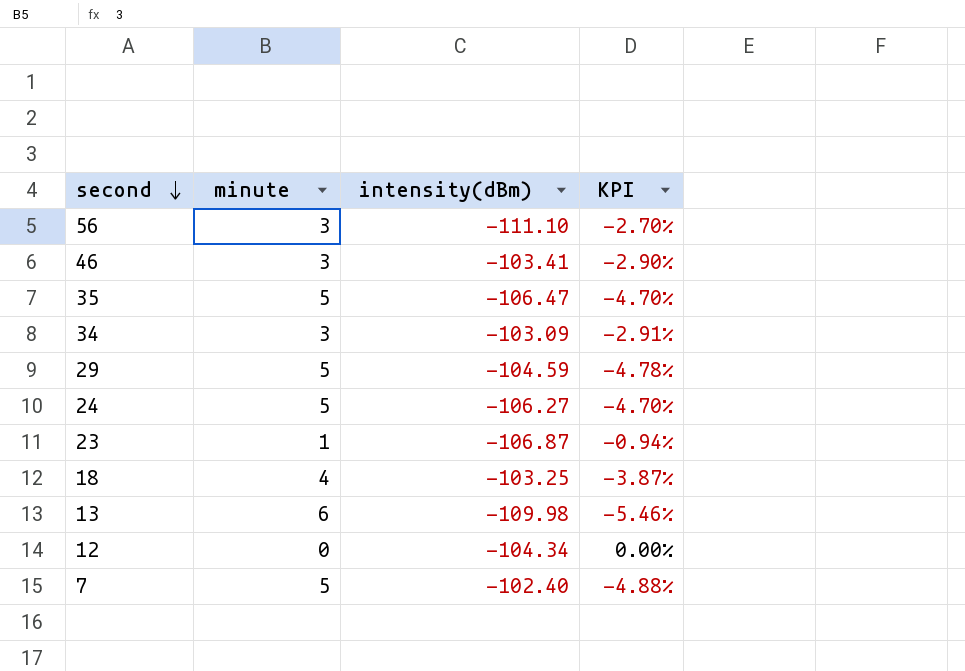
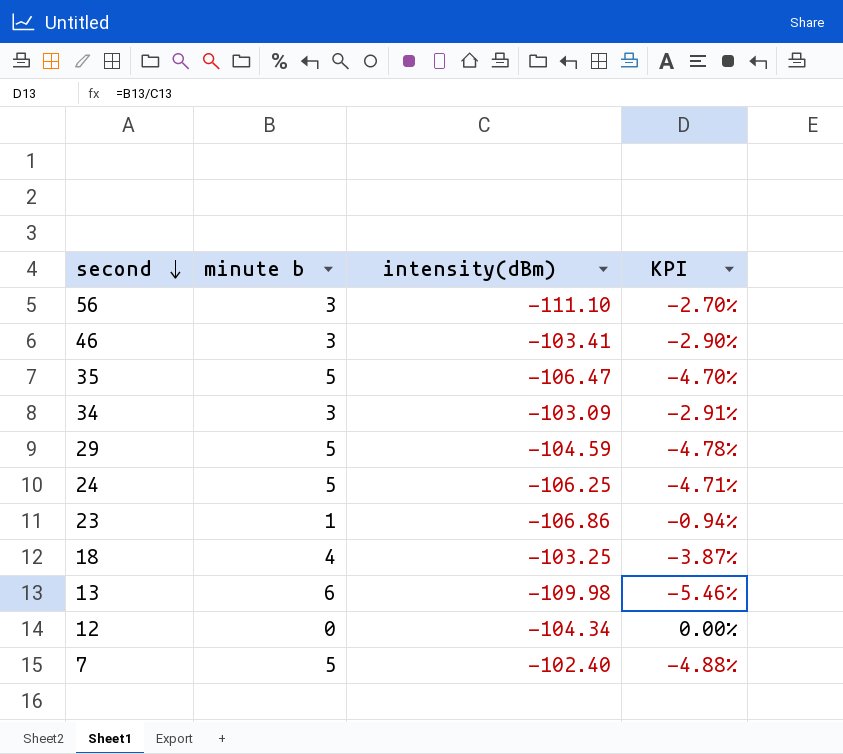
column name: minute -> minute b
24 | intensity(dBm): -106.27 -> -106.25
24 | KPI: -4.70% -> -4.71%
23 | intensity(dBm): -106.87 -> -106.86

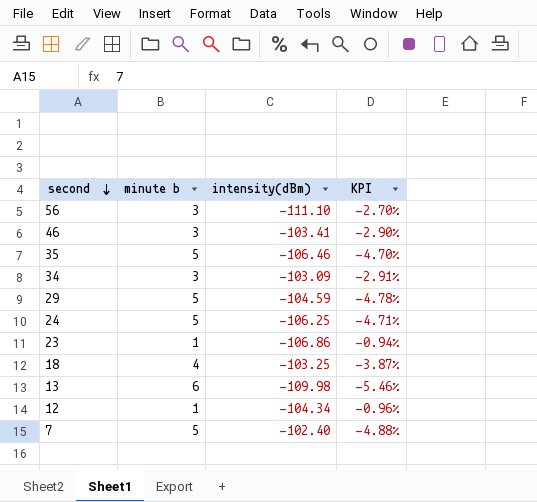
35 | intensity(dBm): -106.47 -> -106.46
12 | minute b: 0 -> 1
12 | KPI: 0.00% -> -0.96%

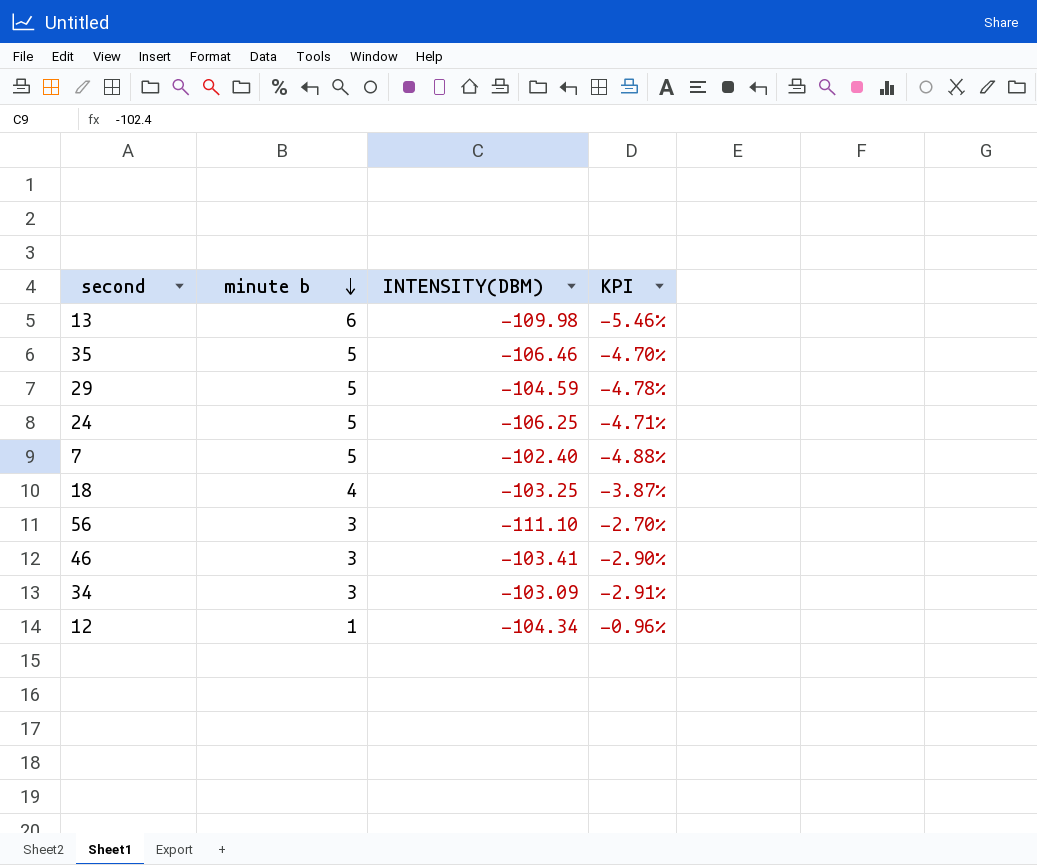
row order: second descending -> minute b descending
column name: intensity(dBm) -> INTENSITY(DBM)
row 23: 1 | -106.86 | -0.94% -> none

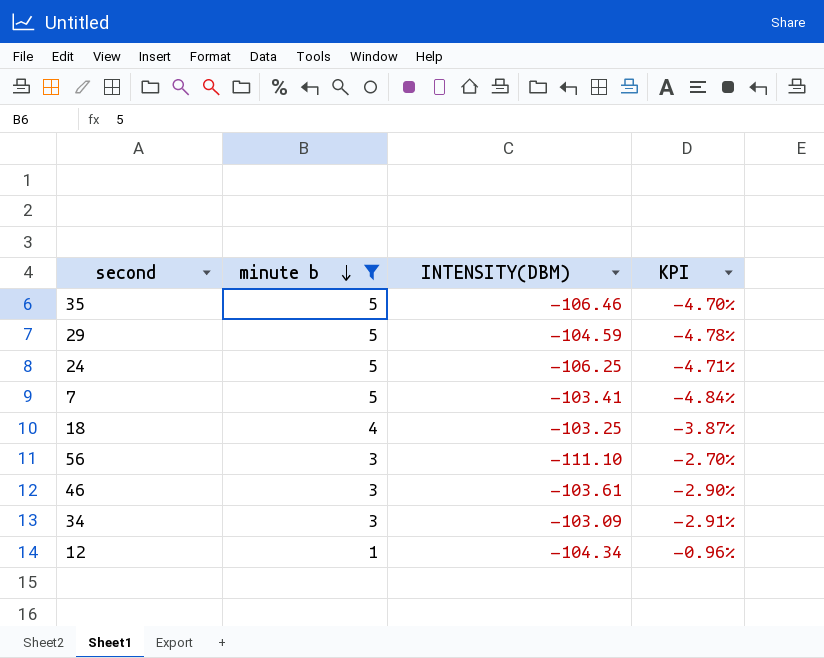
filter: none -> minute b != 6
7 | INTENSITY(DBM): -102.40 -> -103.41
7 | KPI: -4.88% -> -4.84%
46 | INTENSITY(DBM): -103.41 -> -103.61

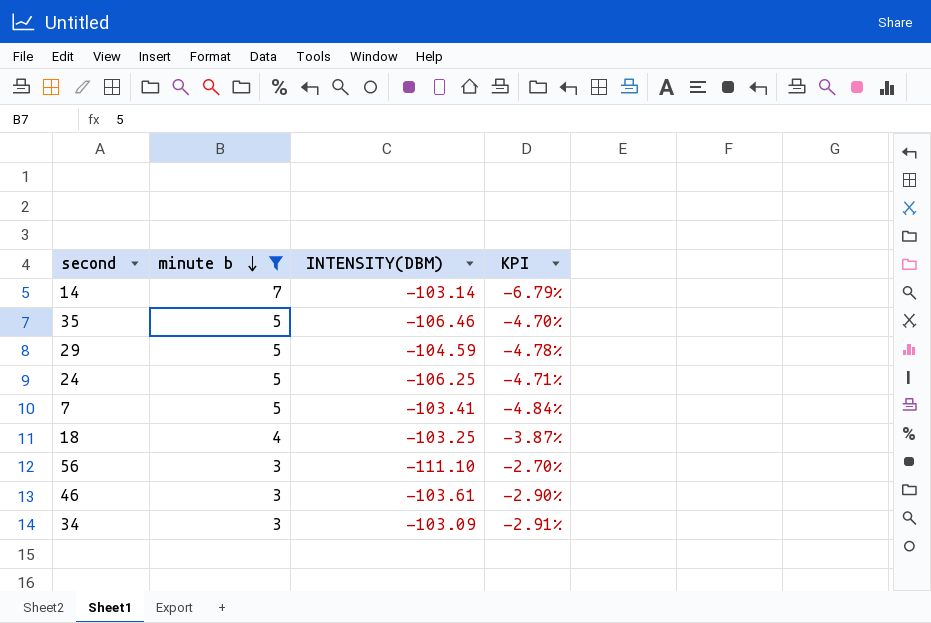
row 12: 1 | -104.34 | -0.96% -> none
row 14: none -> 7 | -103.14 | -6.79%

